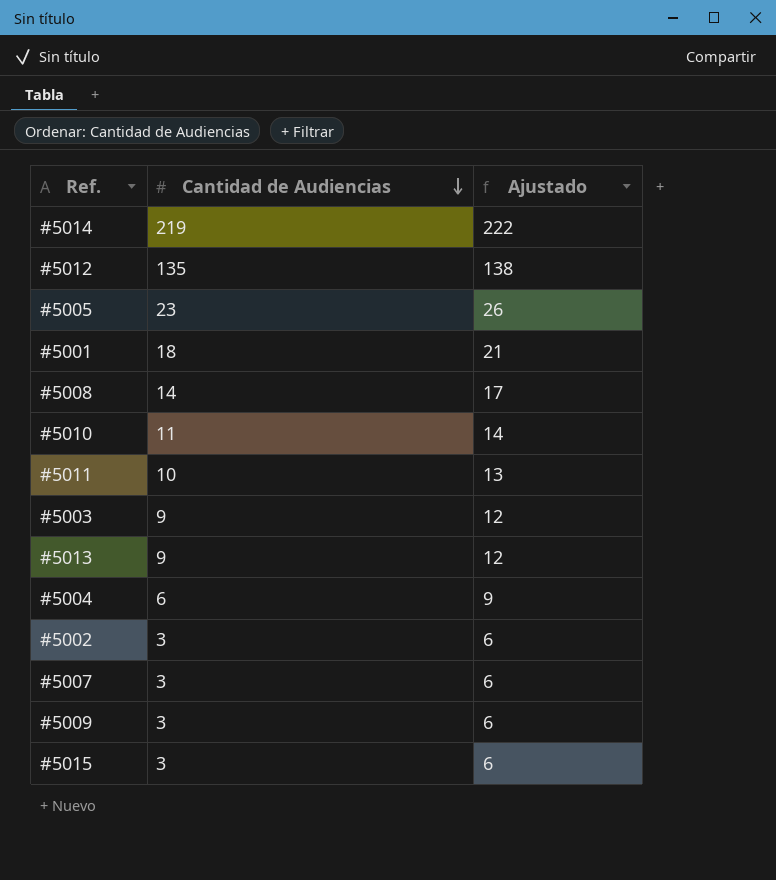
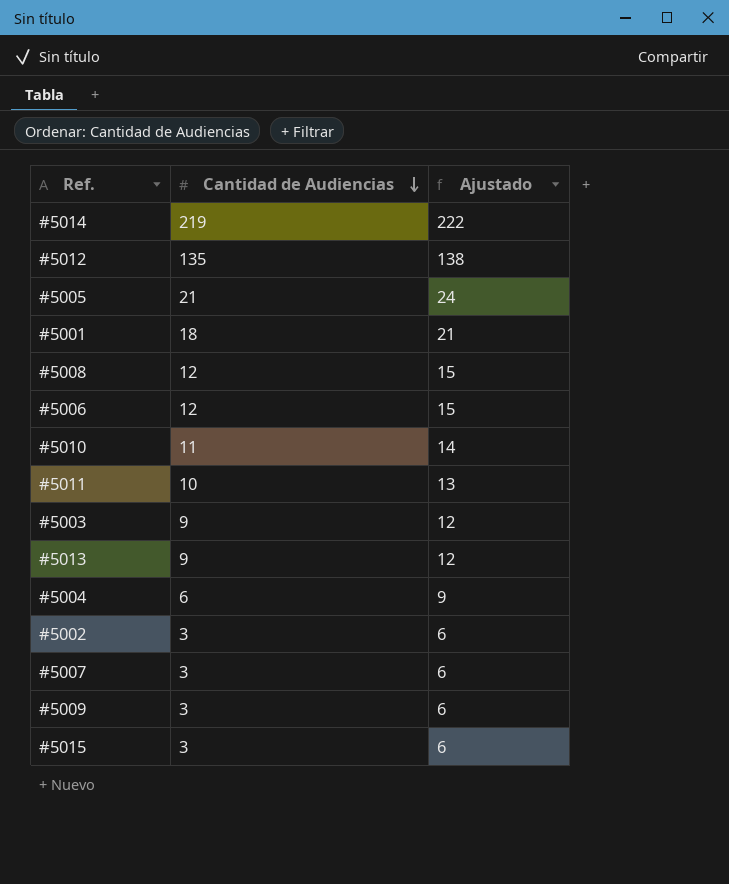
#5005 | Cantidad de Audiencias: 23 -> 21
#5005 | Ajustado: 26 -> 24
#5008 | Cantidad de Audiencias: 14 -> 12
#5008 | Ajustado: 17 -> 15
row #5006: none -> 12 | 15

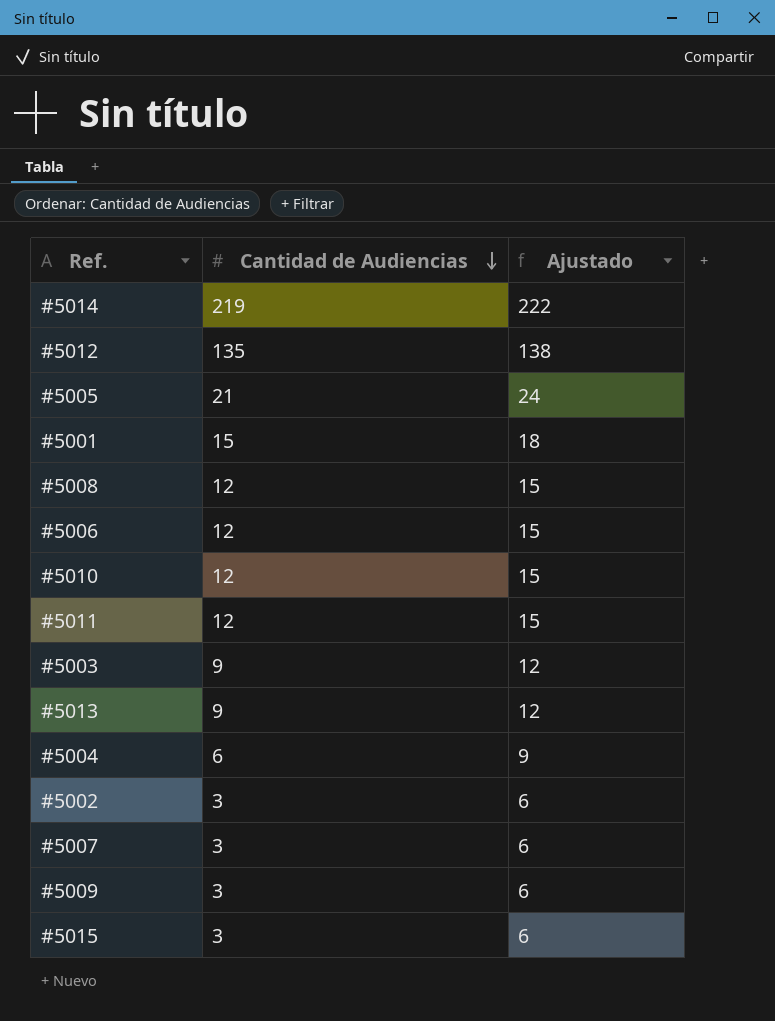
#5001 | Cantidad de Audiencias: 18 -> 15
#5001 | Ajustado: 21 -> 18
#5010 | Cantidad de Audiencias: 11 -> 12
#5010 | Ajustado: 14 -> 15
#5011 | Cantidad de Audiencias: 10 -> 12
#5011 | Ajustado: 13 -> 15

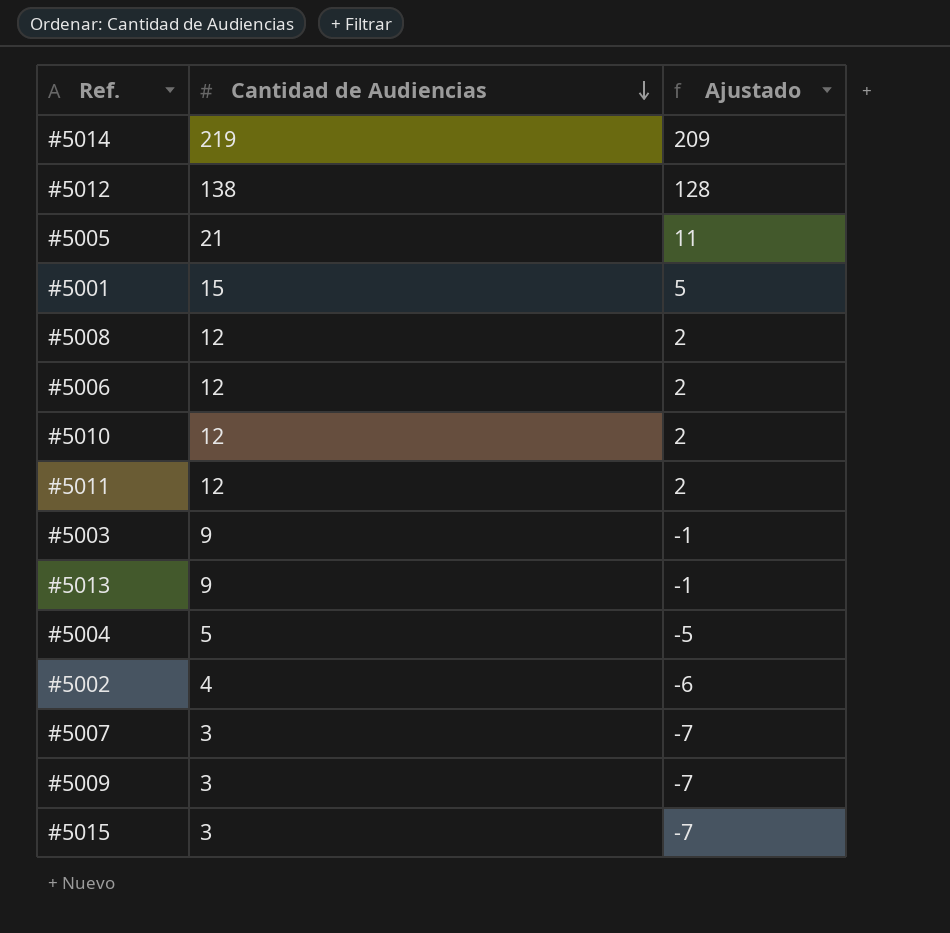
column Ajustado | formula: [Cantidad de Audiencias] + 3 -> [Cantidad de Audiencias] - 10
#5012 | Cantidad de Audiencias: 135 -> 138
#5004 | Cantidad de Audiencias: 6 -> 5
#5002 | Cantidad de Audiencias: 3 -> 4

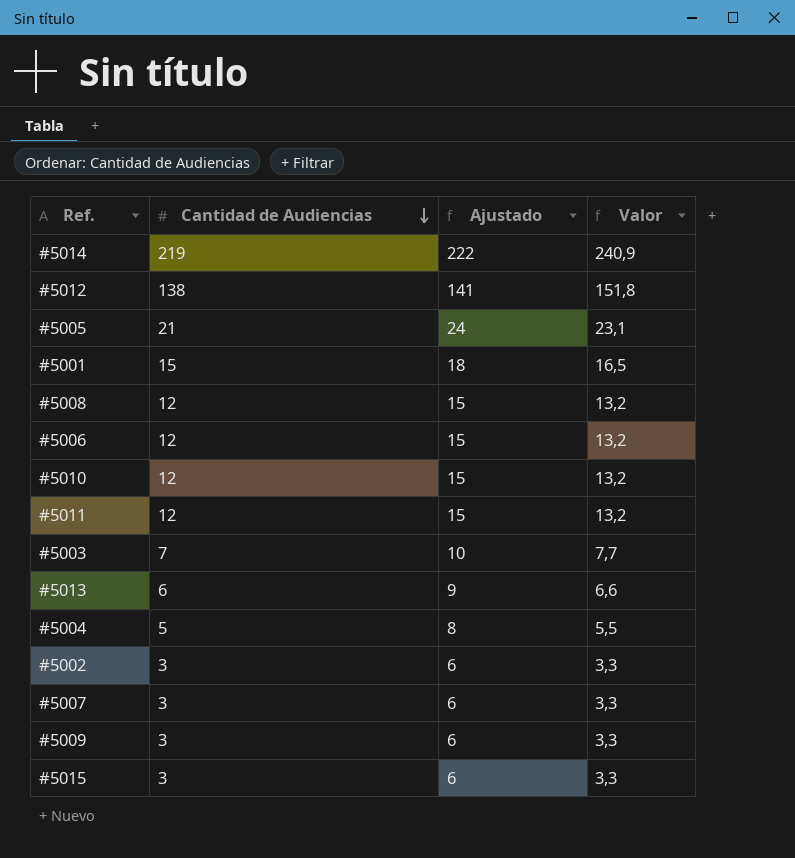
column Ajustado | formula: [Cantidad de Audiencias] - 10 -> [Cantidad de Audiencias] + 3
column Valor | formula: none -> [Cantidad de Audiencias] * 1,1
#5003 | Cantidad de Audiencias: 9 -> 7
#5013 | Cantidad de Audiencias: 9 -> 6
#5002 | Cantidad de Audiencias: 4 -> 3

